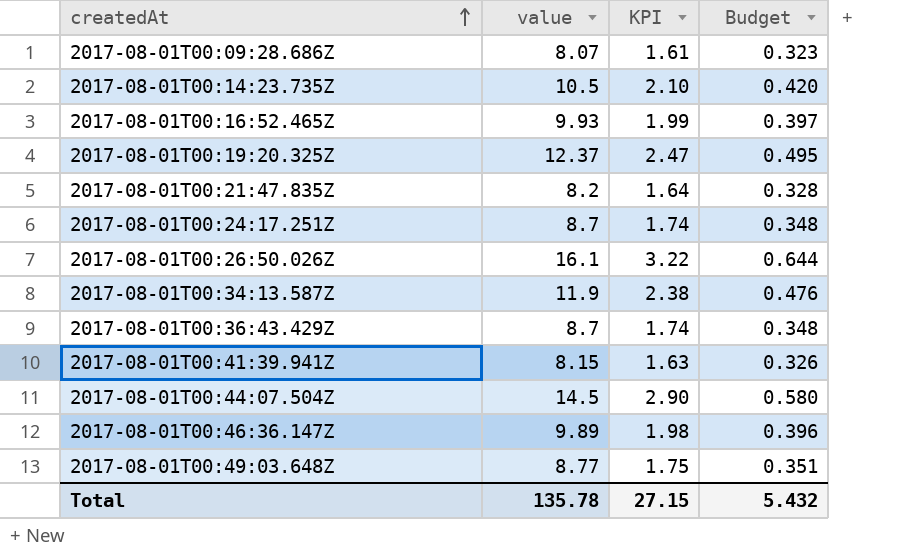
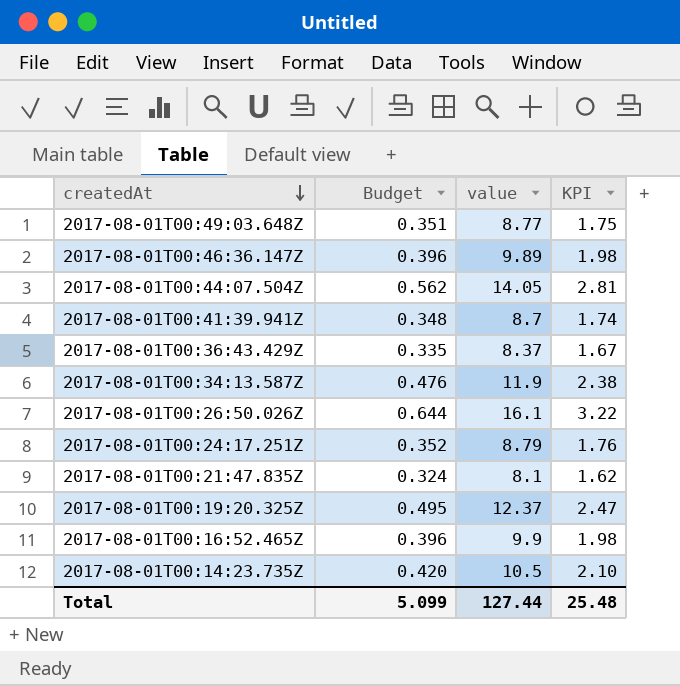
row order: createdAt ascending -> createdAt descending
column Budget | position: 4 -> 2
row 2017-08-01T00:09:28.686Z: 8.07 | 1.61 | 0.323 -> none
2017-08-01T00:44:07.504Z | Budget: 0.580 -> 0.562
2017-08-01T00:44:07.504Z | value: 14.5 -> 14.05
2017-08-01T00:44:07.504Z | KPI: 2.90 -> 2.81
2017-08-01T00:41:39.941Z | Budget: 0.326 -> 0.348
2017-08-01T00:41:39.941Z | value: 8.15 -> 8.7
2017-08-01T00:41:39.941Z | KPI: 1.63 -> 1.74
2017-08-01T00:36:43.429Z | Budget: 0.348 -> 0.335
2017-08-01T00:36:43.429Z | value: 8.7 -> 8.37
2017-08-01T00:36:43.429Z | KPI: 1.74 -> 1.67
2017-08-01T00:24:17.251Z | Budget: 0.348 -> 0.352
2017-08-01T00:24:17.251Z | value: 8.7 -> 8.79
2017-08-01T00:24:17.251Z | KPI: 1.74 -> 1.76
2017-08-01T00:21:47.835Z | Budget: 0.328 -> 0.324
2017-08-01T00:21:47.835Z | value: 8.2 -> 8.1
2017-08-01T00:21:47.835Z | KPI: 1.64 -> 1.62
2017-08-01T00:16:52.465Z | Budget: 0.397 -> 0.396
2017-08-01T00:16:52.465Z | value: 9.93 -> 9.9
2017-08-01T00:16:52.465Z | KPI: 1.99 -> 1.98
Total | Budget: 5.432 -> 5.099
Total | value: 135.78 -> 127.44
Total | KPI: 27.15 -> 25.48

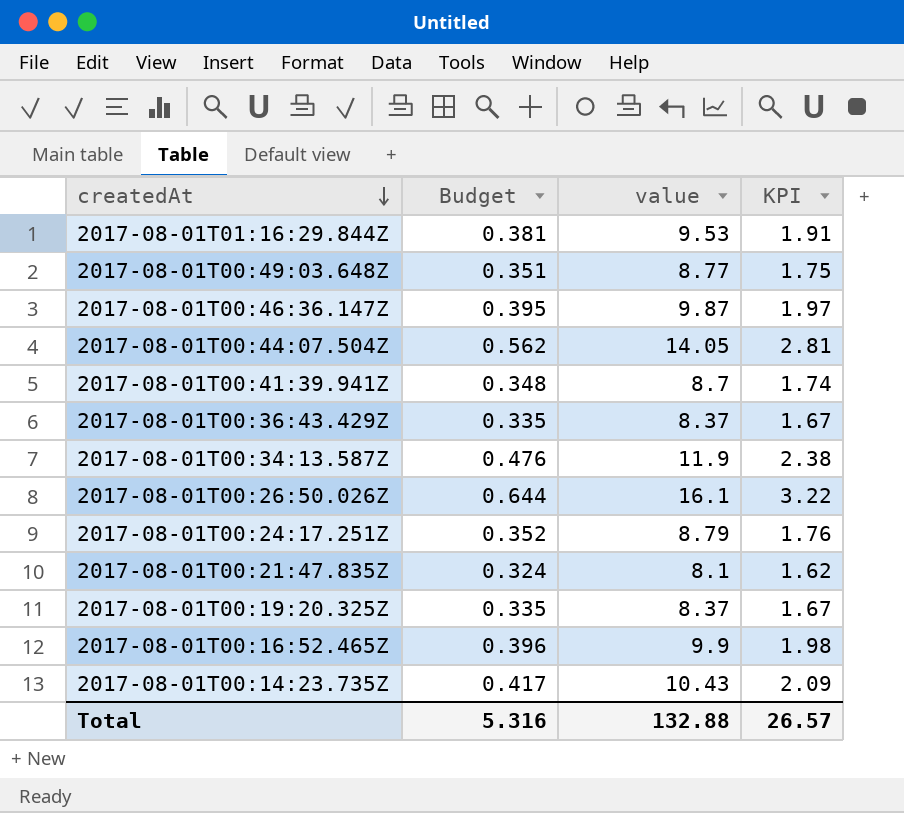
row 2017-08-01T01:16:29.844Z: none -> 0.381 | 9.53 | 1.91
2017-08-01T00:46:36.147Z | Budget: 0.396 -> 0.395
2017-08-01T00:46:36.147Z | value: 9.89 -> 9.87
2017-08-01T00:46:36.147Z | KPI: 1.98 -> 1.97
2017-08-01T00:19:20.325Z | Budget: 0.495 -> 0.335
2017-08-01T00:19:20.325Z | value: 12.37 -> 8.37
2017-08-01T00:19:20.325Z | KPI: 2.47 -> 1.67
2017-08-01T00:14:23.735Z | Budget: 0.420 -> 0.417
2017-08-01T00:14:23.735Z | value: 10.5 -> 10.43
2017-08-01T00:14:23.735Z | KPI: 2.10 -> 2.09
Total | Budget: 5.099 -> 5.316
Total | value: 127.44 -> 132.88
Total | KPI: 25.48 -> 26.57

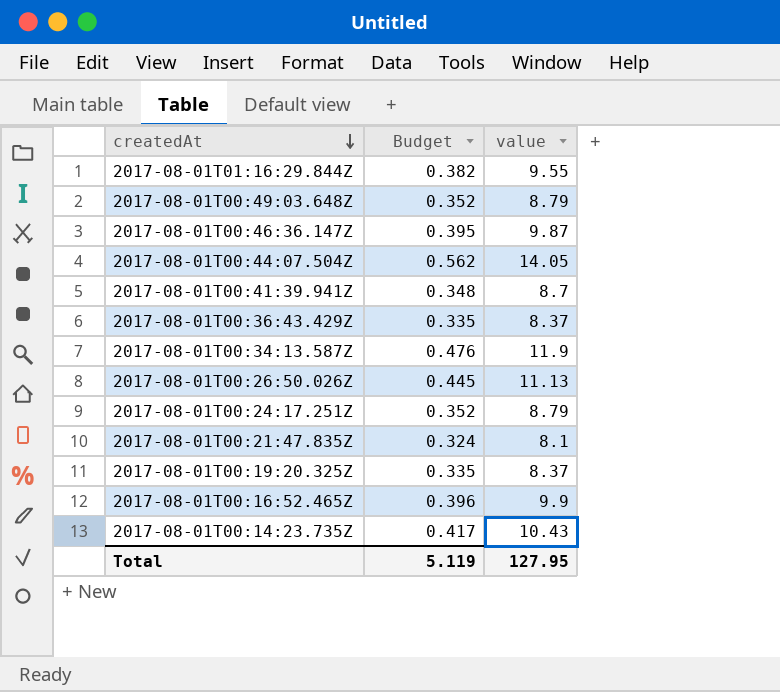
column KPI | formula: [value] * 0.2 -> none
2017-08-01T01:16:29.844Z | Budget: 0.381 -> 0.382
2017-08-01T01:16:29.844Z | value: 9.53 -> 9.55
2017-08-01T00:49:03.648Z | Budget: 0.351 -> 0.352
2017-08-01T00:49:03.648Z | value: 8.77 -> 8.79
2017-08-01T00:26:50.026Z | Budget: 0.644 -> 0.445
2017-08-01T00:26:50.026Z | value: 16.1 -> 11.13
Total | Budget: 5.316 -> 5.119
Total | value: 132.88 -> 127.95

